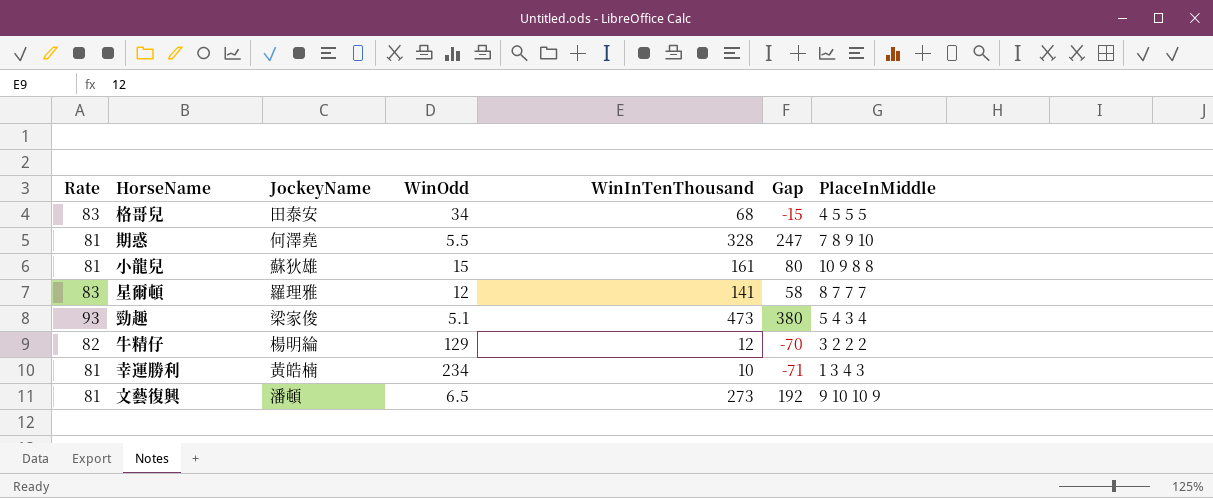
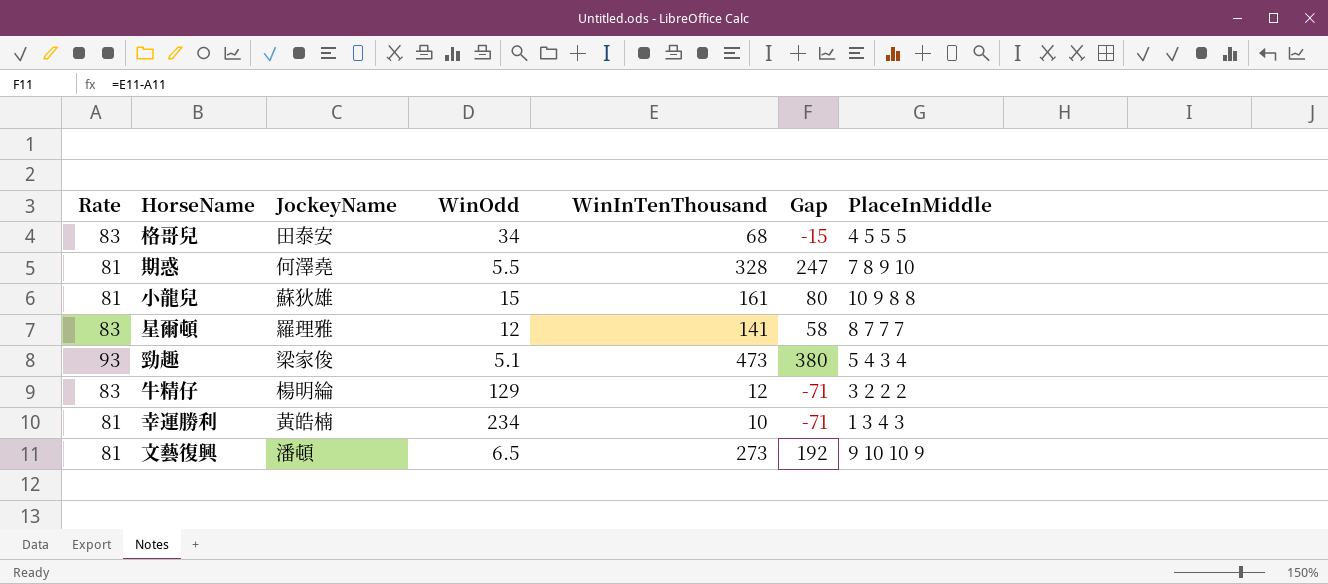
牛精仔 | Rate: 82 -> 83
牛精仔 | Gap: -70 -> -71

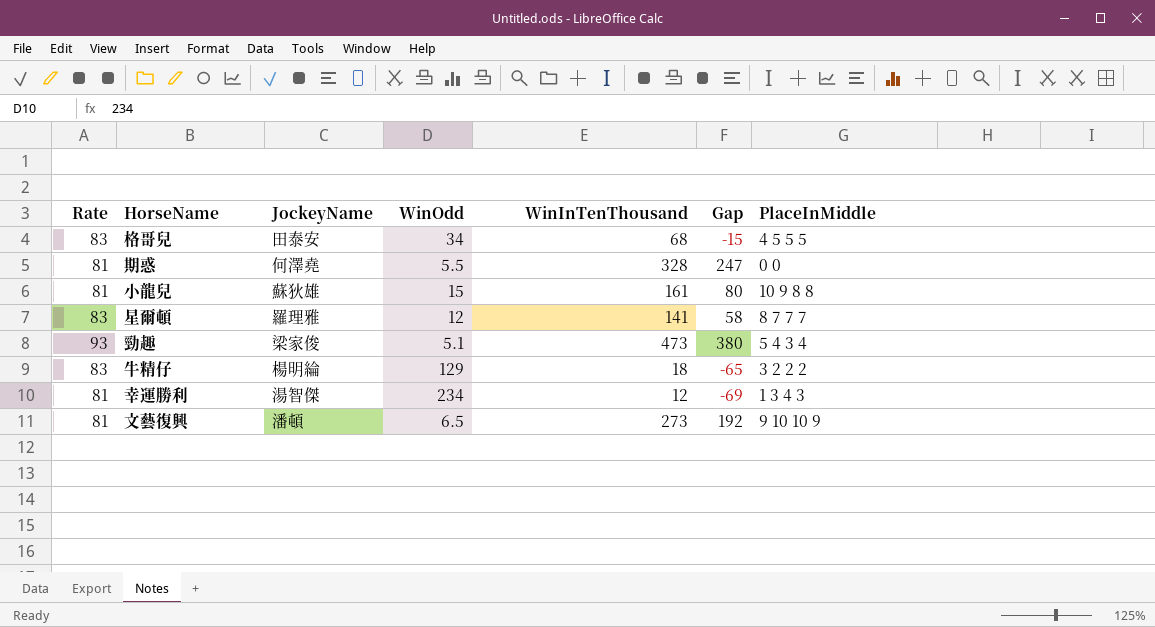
期惑 | PlaceInMiddle: 7 8 9 10 -> 0 0
牛精仔 | WinInTenThousand: 12 -> 18
牛精仔 | Gap: -71 -> -65
幸運勝利 | JockeyName: 黃皓楠 -> 湯智傑
幸運勝利 | WinInTenThousand: 10 -> 12
幸運勝利 | Gap: -71 -> -69

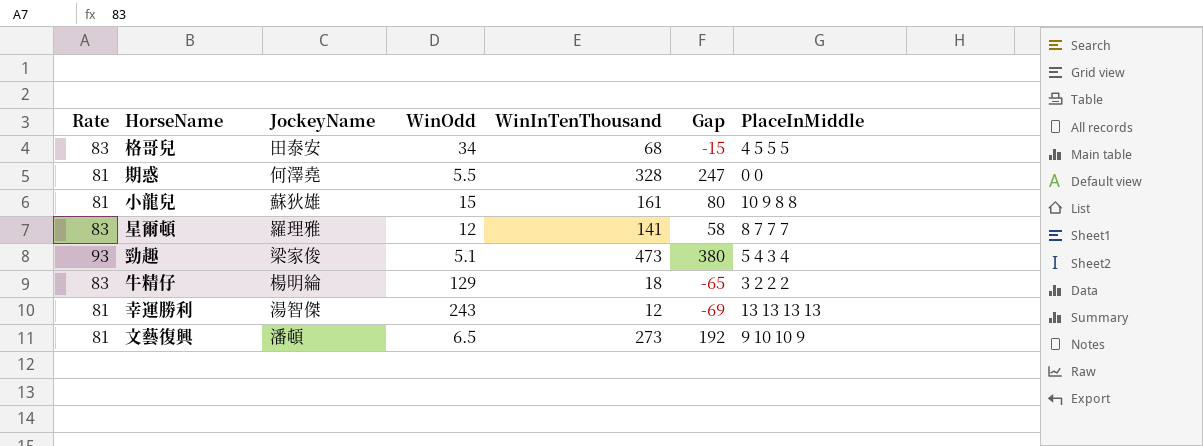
幸運勝利 | WinOdd: 234 -> 243
幸運勝利 | PlaceInMiddle: 1 3 4 3 -> 13 13 13 13

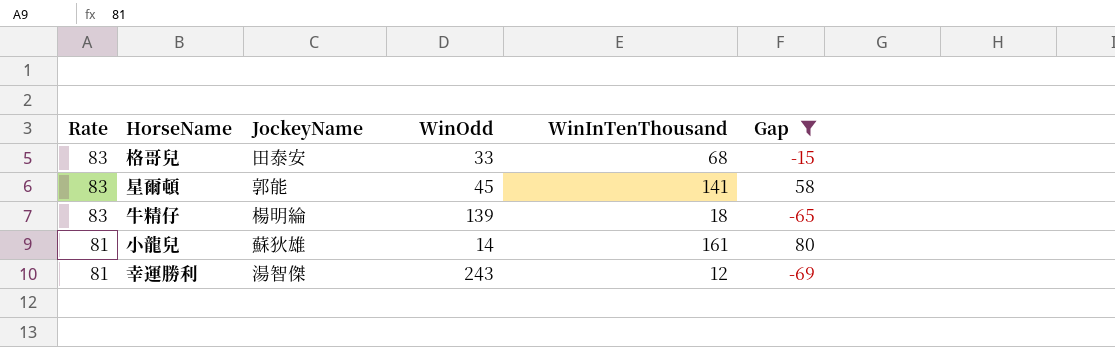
filter: none -> Gap <= 80
row order: none -> Rate descending
column PlaceInMiddle | position: 7 -> none
格哥兒 | WinOdd: 34 -> 33
星爾頓 | JockeyName: 羅理雅 -> 郭能
星爾頓 | WinOdd: 12 -> 45
牛精仔 | WinOdd: 129 -> 139
小龍兒 | WinOdd: 15 -> 14

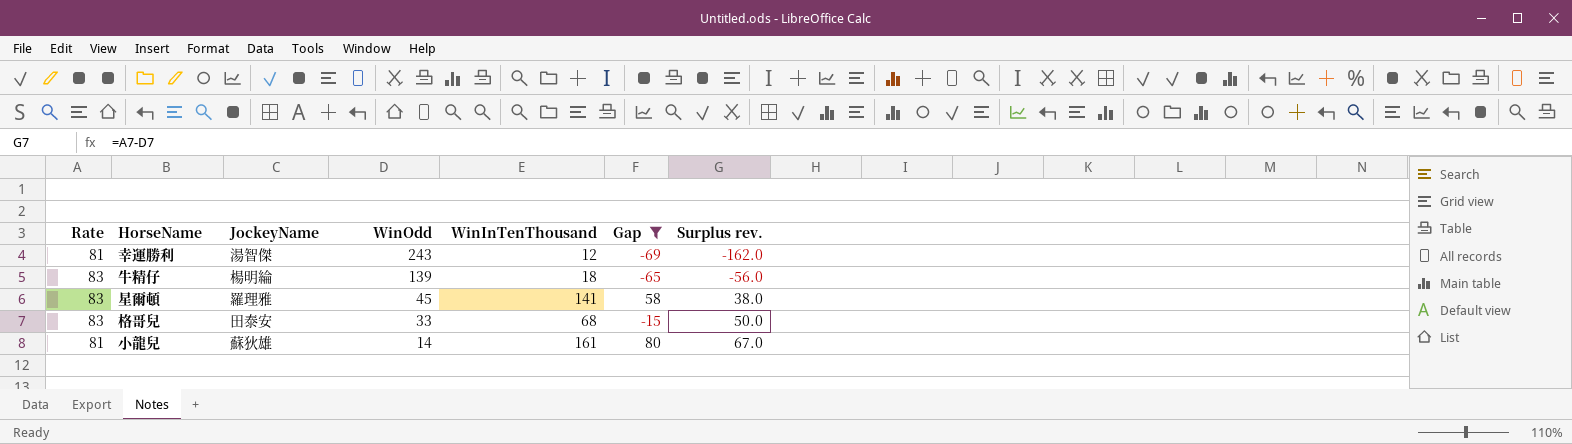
row order: Rate descending -> WinOdd descending
column Surplus rev. | formula: none -> [Rate] - [WinOdd]
星爾頓 | JockeyName: 郭能 -> 羅理雅

